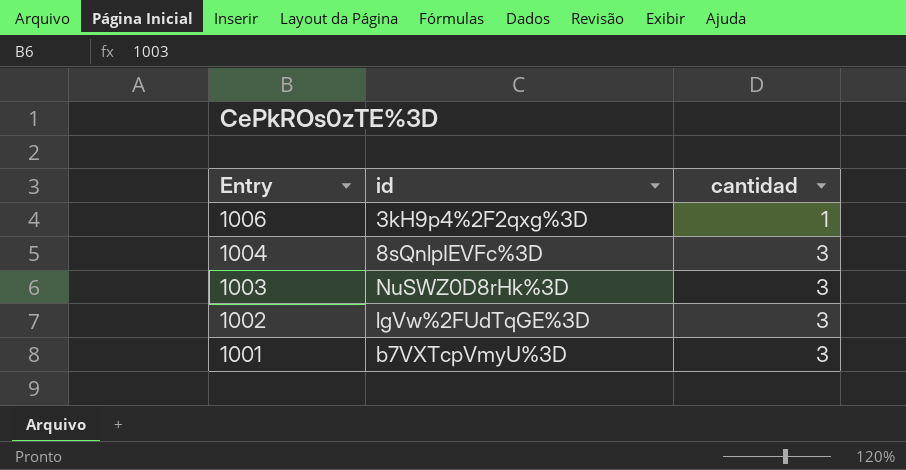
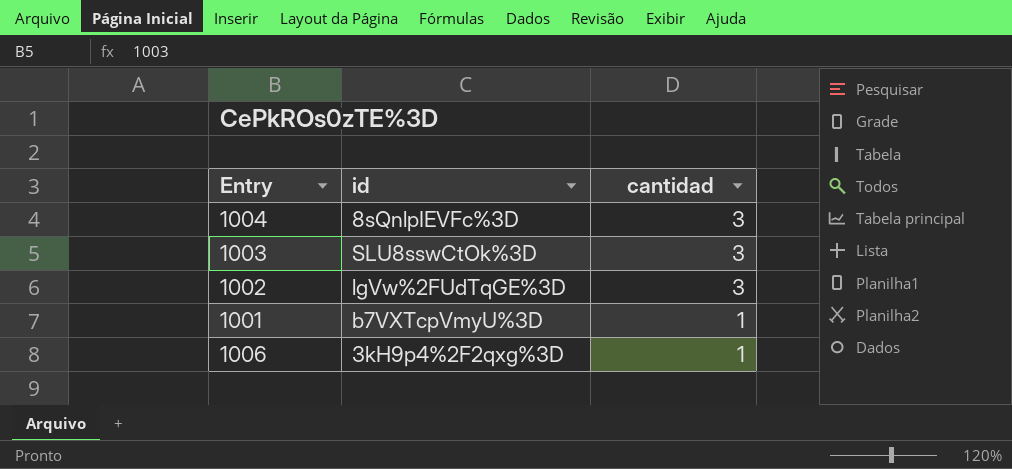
row order: Entry descending -> cantidad descending
1003 | id: NuSWZ0D8rHk%3D -> SLU8sswCtOk%3D
1001 | cantidad: 3 -> 1

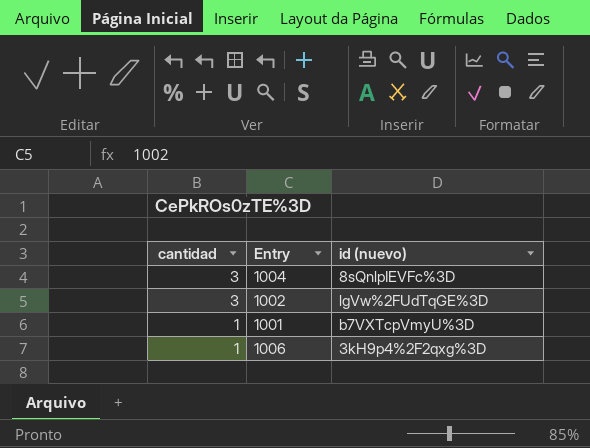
column cantidad | position: 3 -> 1
column name: id -> id (nuevo)
row 1003: SLU8sswCtOk%3D | 3 -> none

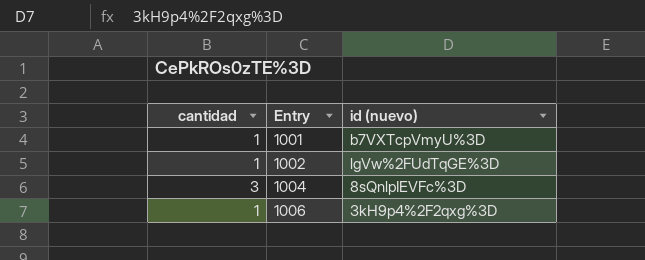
row order: cantidad descending -> Entry ascending
1002 | cantidad: 3 -> 1

